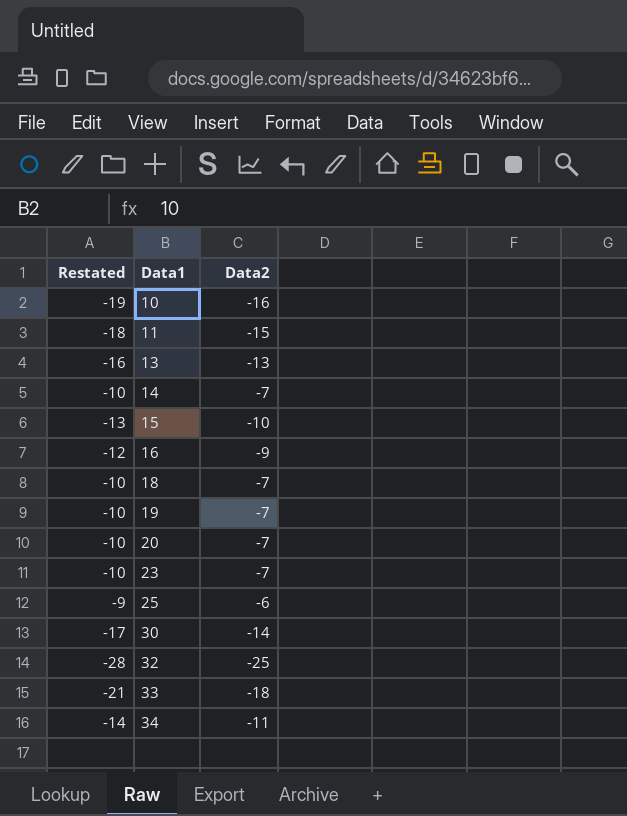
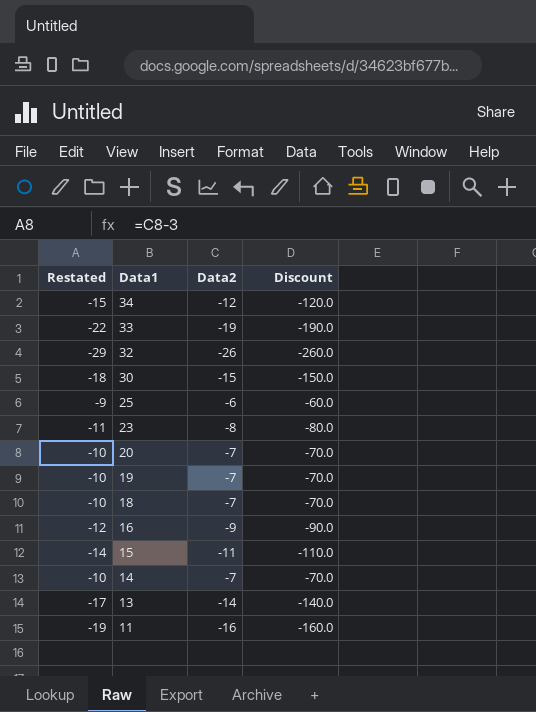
row order: Data1 ascending -> Data1 descending
column Discount | formula: none -> [Data2] * 10
row 10: -19 | -16 -> none
34 | Restated: -14 -> -15
34 | Data2: -11 -> -12
33 | Restated: -21 -> -22
33 | Data2: -18 -> -19
32 | Restated: -28 -> -29
32 | Data2: -25 -> -26
30 | Restated: -17 -> -18
30 | Data2: -14 -> -15
23 | Restated: -10 -> -11
23 | Data2: -7 -> -8
15 | Restated: -13 -> -14
15 | Data2: -10 -> -11
13 | Restated: -16 -> -17
13 | Data2: -13 -> -14
11 | Restated: -18 -> -19
11 | Data2: -15 -> -16

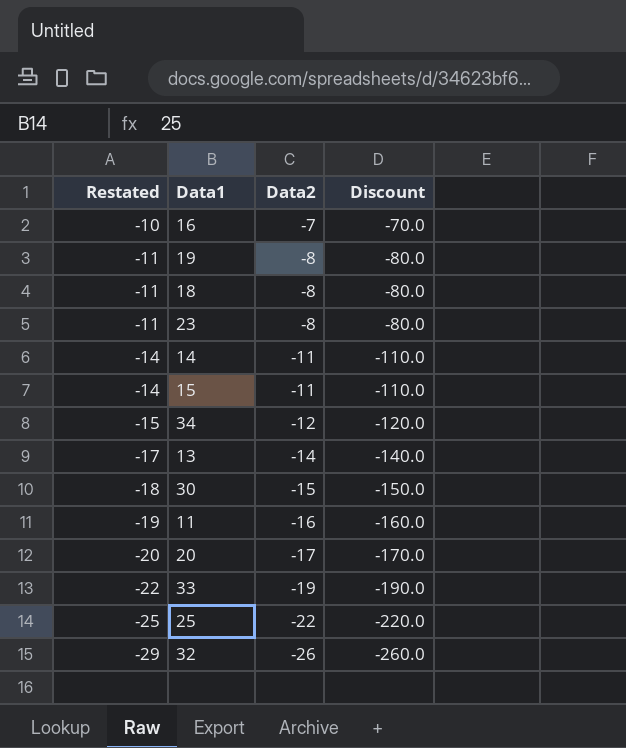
row order: Data1 descending -> Restated descending
16 | Restated: -12 -> -10
16 | Data2: -9 -> -7
16 | Discount: -90.0 -> -70.0
19 | Restated: -10 -> -11
19 | Data2: -7 -> -8
19 | Discount: -70.0 -> -80.0
18 | Restated: -10 -> -11
18 | Data2: -7 -> -8
18 | Discount: -70.0 -> -80.0
14 | Restated: -10 -> -14
14 | Data2: -7 -> -11
14 | Discount: -70.0 -> -110.0
20 | Restated: -10 -> -20
20 | Data2: -7 -> -17
20 | Discount: -70.0 -> -170.0
25 | Restated: -9 -> -25
25 | Data2: -6 -> -22
25 | Discount: -60.0 -> -220.0

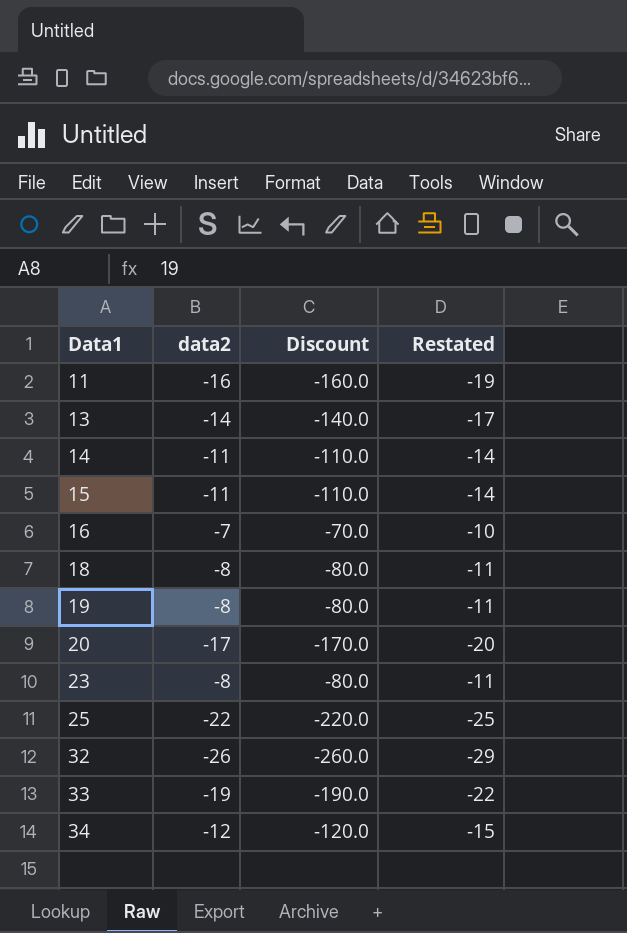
row order: Restated descending -> Data1 ascending
column name: Data2 -> data2
column Restated | position: 1 -> 4
row 30: -18 | -15 | -150.0 -> none

